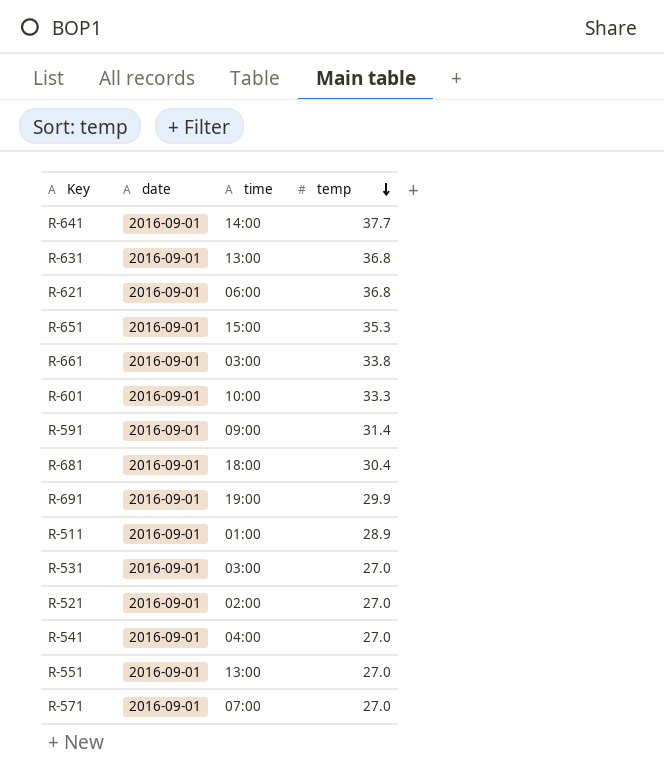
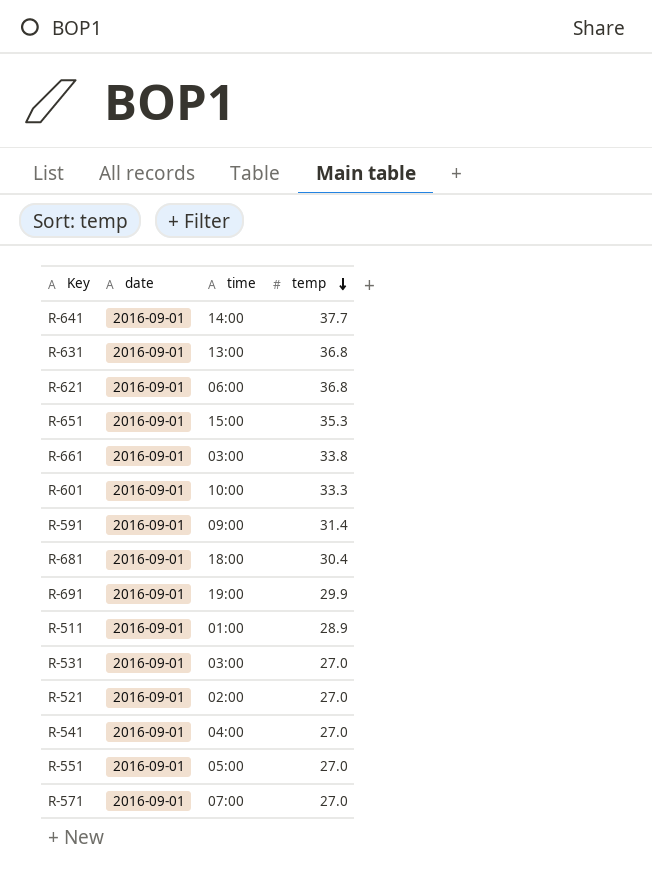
R-551 | time: 13:00 -> 05:00

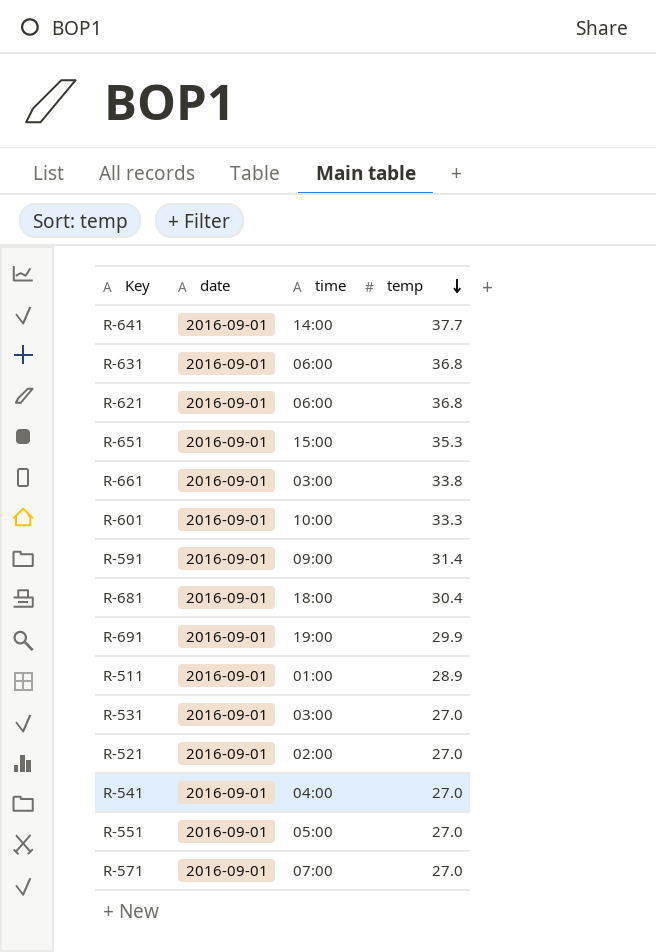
R-631 | time: 13:00 -> 06:00

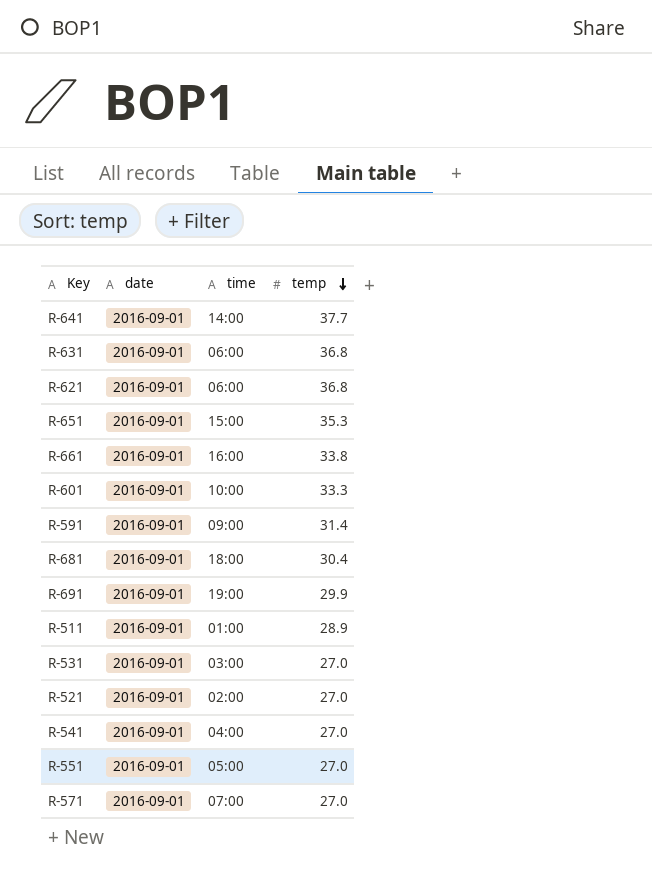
R-661 | time: 03:00 -> 16:00

